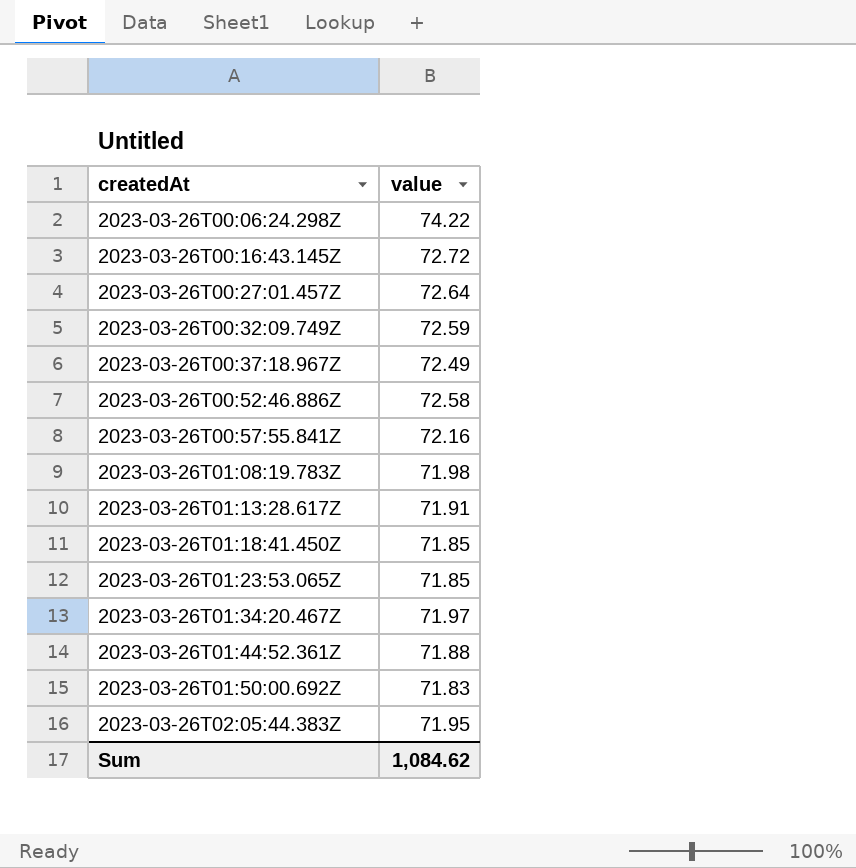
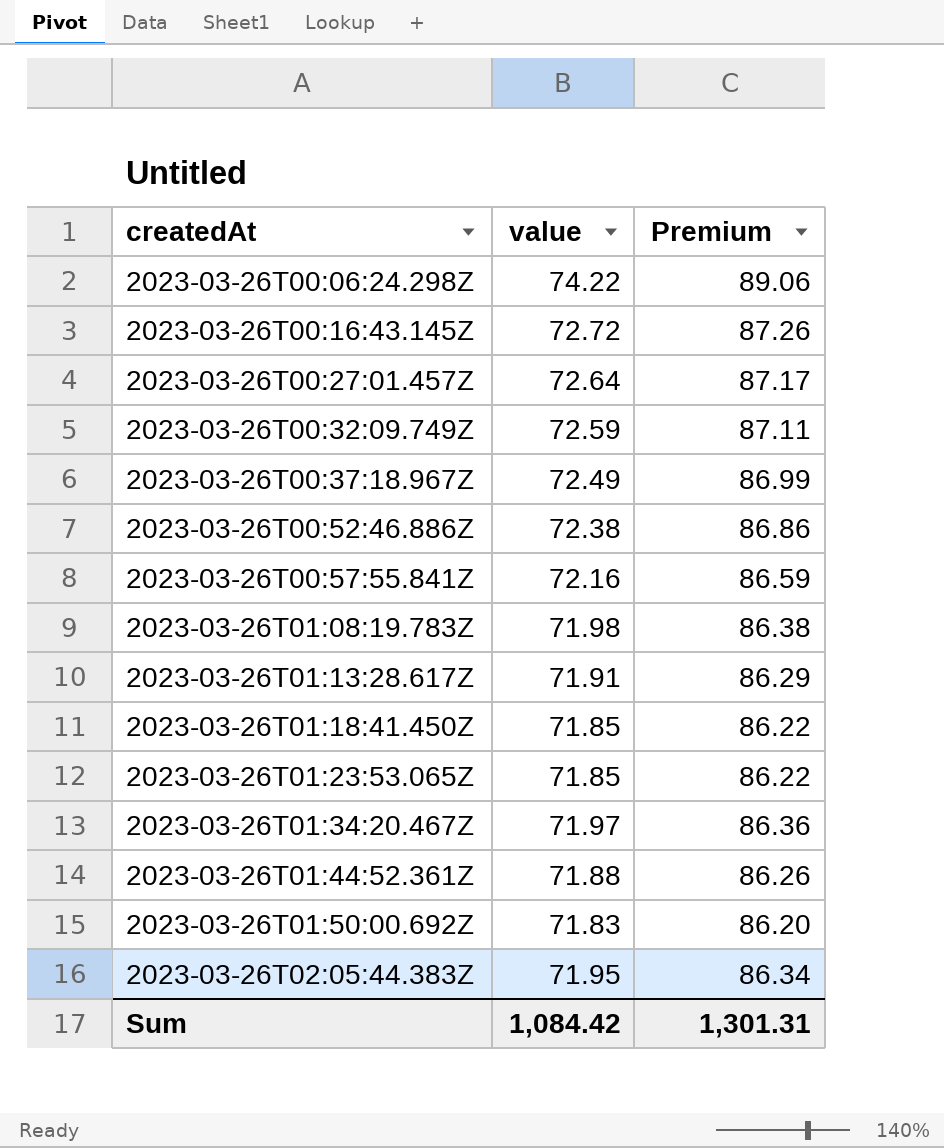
column Premium | formula: none -> [value] * 1.2
2023-03-26T00:52:46.886Z | value: 72.58 -> 72.38
Sum | value: 1,084.62 -> 1,084.42

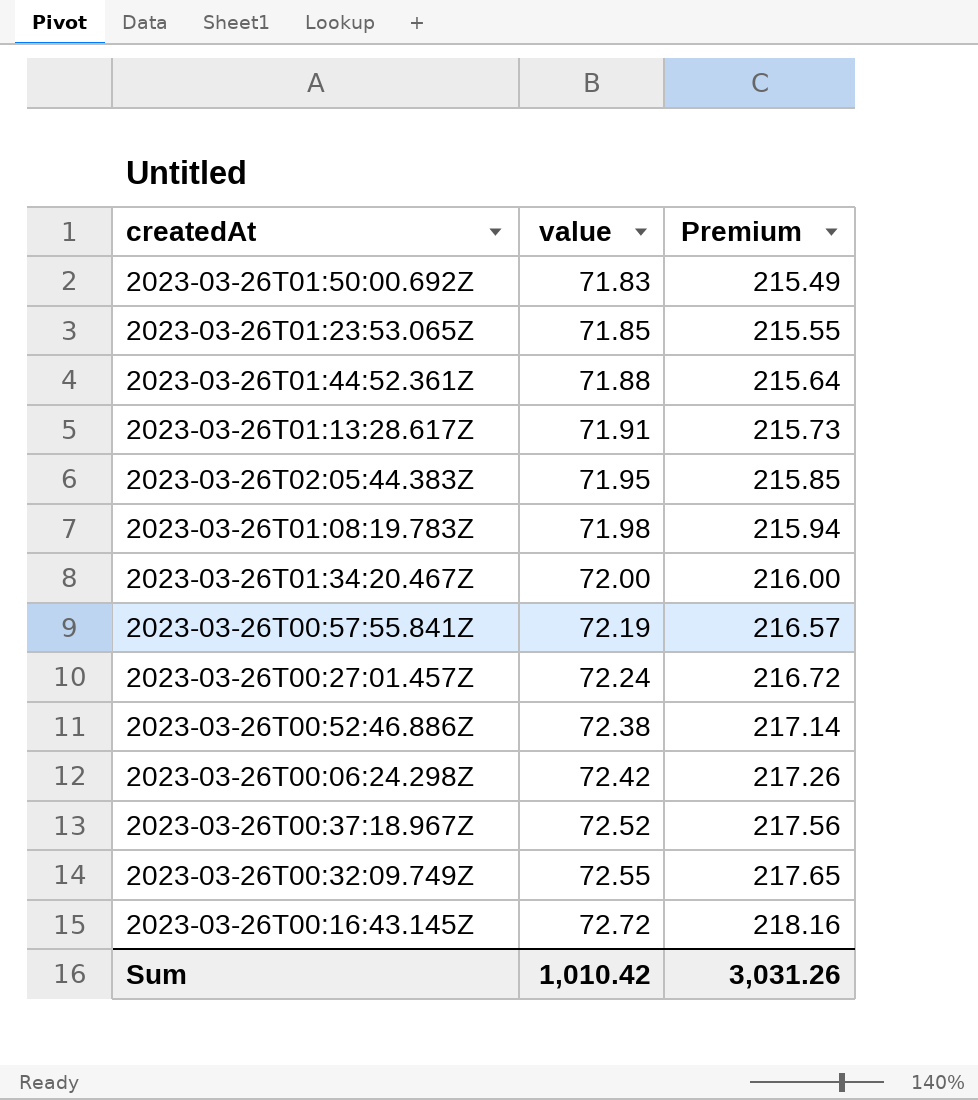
row order: createdAt ascending -> value ascending
column Premium | formula: [value] * 1.2 -> [value] * 3
row 2023-03-26T01:18:41.450Z: 71.85 | 86.22 -> none
2023-03-26T01:34:20.467Z | value: 71.97 -> 72.00
2023-03-26T00:57:55.841Z | value: 72.16 -> 72.19
2023-03-26T00:27:01.457Z | value: 72.64 -> 72.24
2023-03-26T00:06:24.298Z | value: 74.22 -> 72.42
2023-03-26T00:37:18.967Z | value: 72.49 -> 72.52
2023-03-26T00:32:09.749Z | value: 72.59 -> 72.55
Sum | value: 1,084.42 -> 1,010.42
Sum | Premium: 1,301.31 -> 3,031.26

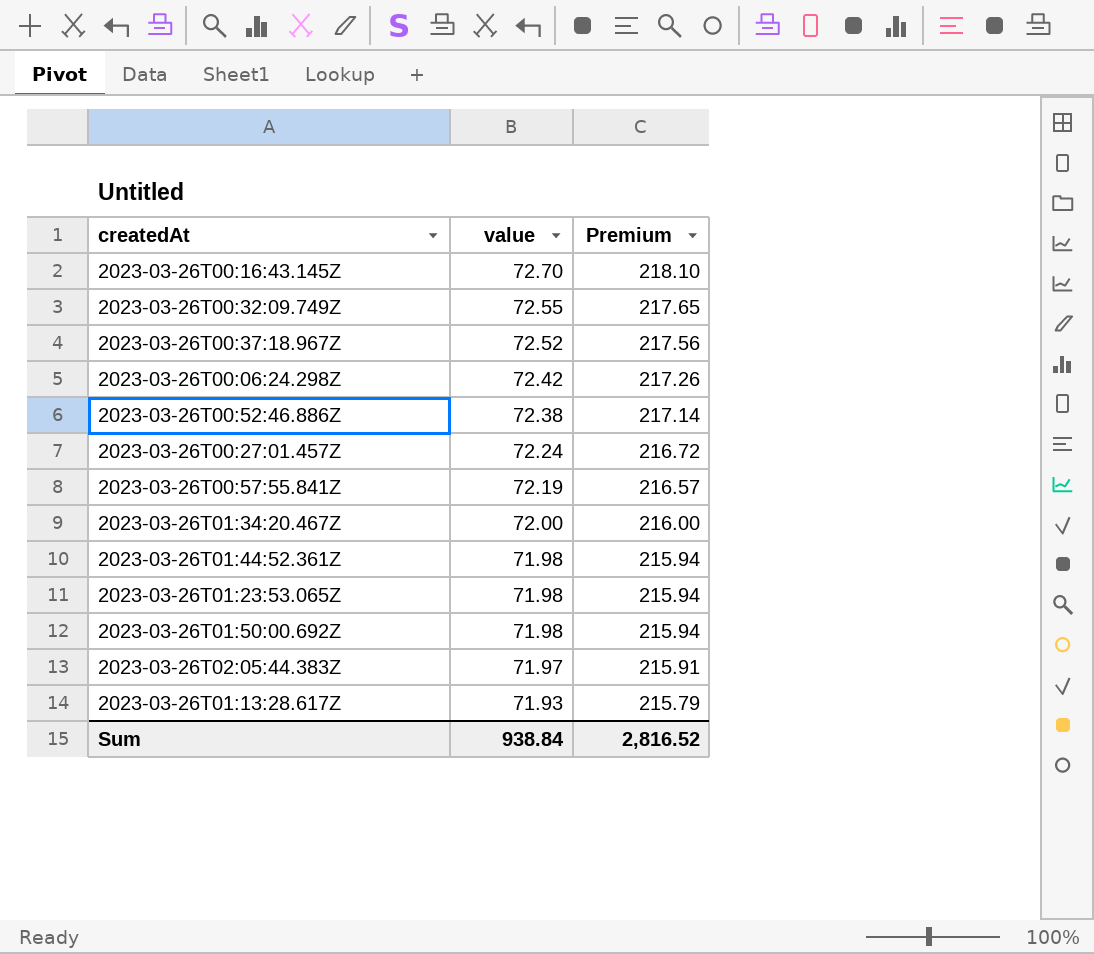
row order: value ascending -> value descending
row 2023-03-26T01:08:19.783Z: 71.98 | 215.94 -> none
2023-03-26T00:16:43.145Z | value: 72.72 -> 72.70
2023-03-26T00:16:43.145Z | Premium: 218.16 -> 218.10
2023-03-26T01:44:52.361Z | value: 71.88 -> 71.98
2023-03-26T01:44:52.361Z | Premium: 215.64 -> 215.94
2023-03-26T01:23:53.065Z | value: 71.85 -> 71.98
2023-03-26T01:23:53.065Z | Premium: 215.55 -> 215.94
2023-03-26T01:50:00.692Z | value: 71.83 -> 71.98
2023-03-26T01:50:00.692Z | Premium: 215.49 -> 215.94
2023-03-26T02:05:44.383Z | value: 71.95 -> 71.97
2023-03-26T02:05:44.383Z | Premium: 215.85 -> 215.91
2023-03-26T01:13:28.617Z | value: 71.91 -> 71.93
2023-03-26T01:13:28.617Z | Premium: 215.73 -> 215.79
Sum | value: 1,010.42 -> 938.84
Sum | Premium: 3,031.26 -> 2,816.52

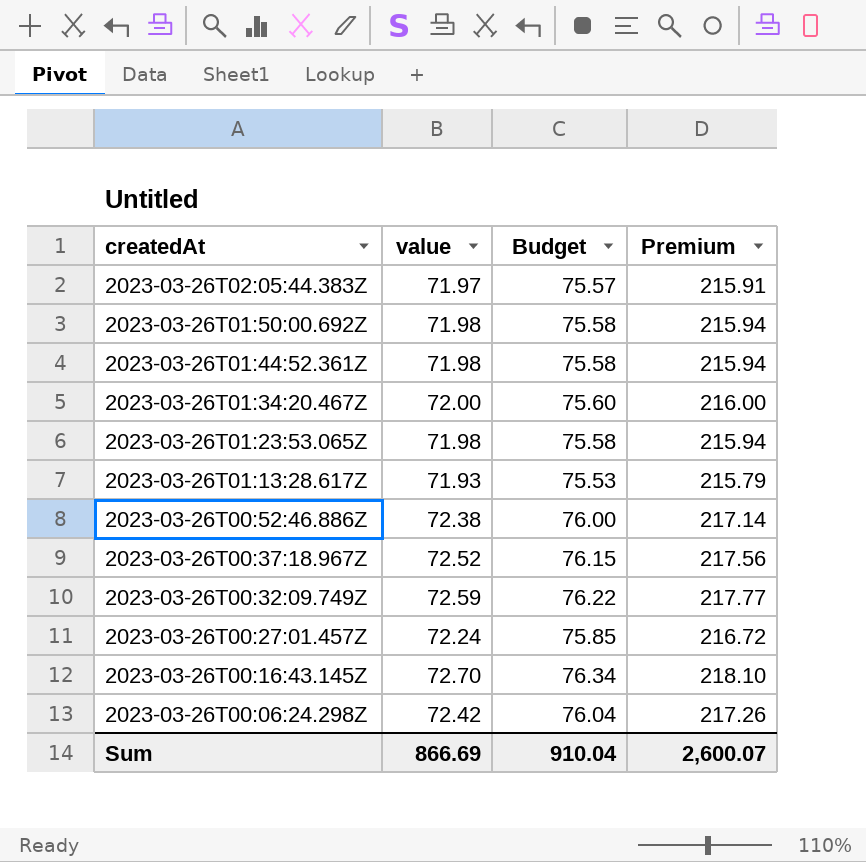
row order: value descending -> createdAt descending
column Budget | formula: none -> [value] * 1.05
row 2023-03-26T00:57:55.841Z: 72.19 | 216.57 -> none
2023-03-26T00:32:09.749Z | value: 72.55 -> 72.59
2023-03-26T00:32:09.749Z | Premium: 217.65 -> 217.77
Sum | value: 938.84 -> 866.69
Sum | Premium: 2,816.52 -> 2,600.07

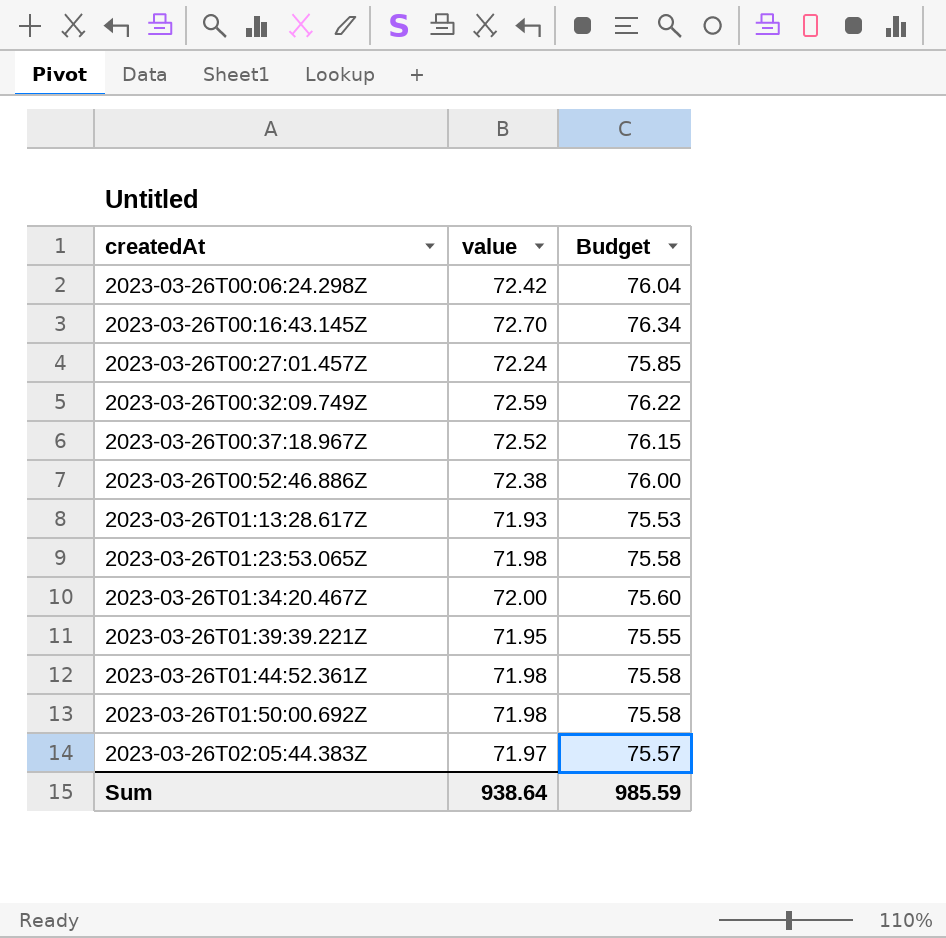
row order: createdAt descending -> createdAt ascending
column Premium | formula: [value] * 3 -> none
row 2023-03-26T01:39:39.221Z: none -> 71.95 | 75.55
Sum | value: 866.69 -> 938.64
Sum | Budget: 910.04 -> 985.59

